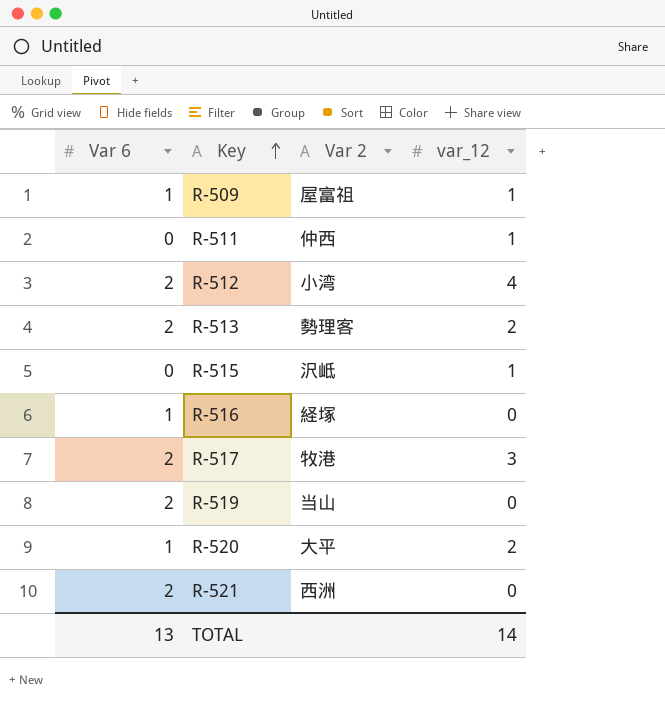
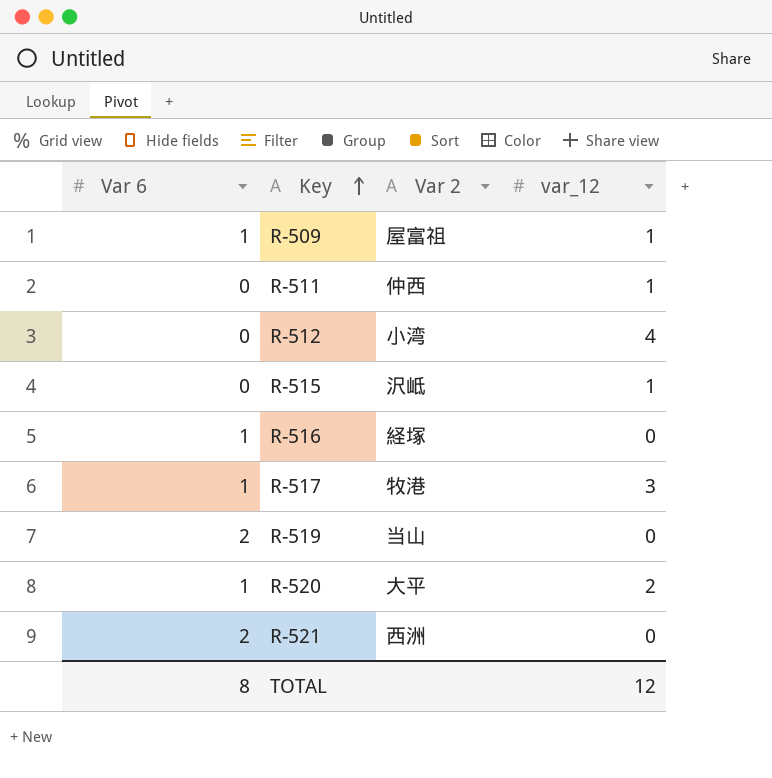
row R-513: 2 | 勢理客 | 2 -> none
R-512 | Var 6: 2 -> 0
R-517 | Var 6: 2 -> 1
TOTAL | Var 6: 13 -> 8
TOTAL | var_12: 14 -> 12

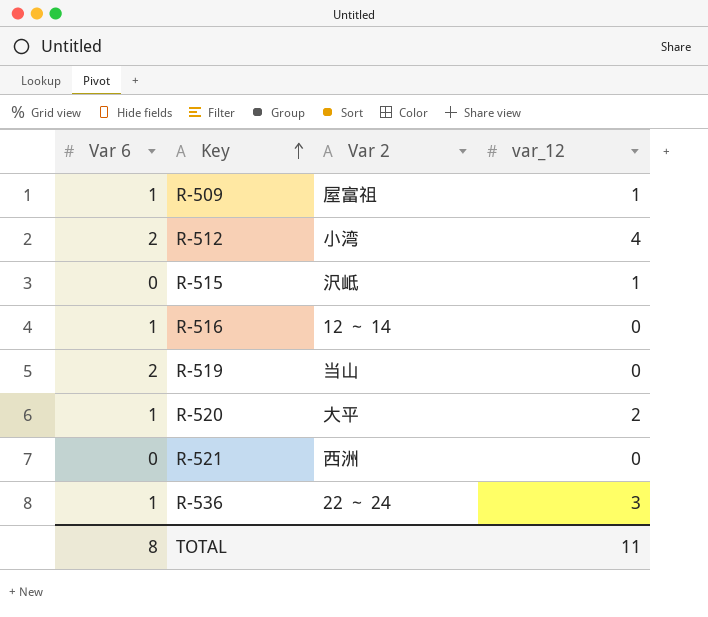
row R-511: 0 | 仲西 | 1 -> none
row R-517: 1 | 牧港 | 3 -> none
R-512 | Var 6: 0 -> 2
R-516 | Var 2: 経塚 -> 12 ～ 14
R-521 | Var 6: 2 -> 0
row R-536: none -> 1 | 22 ～ 24 | 3
TOTAL | var_12: 12 -> 11

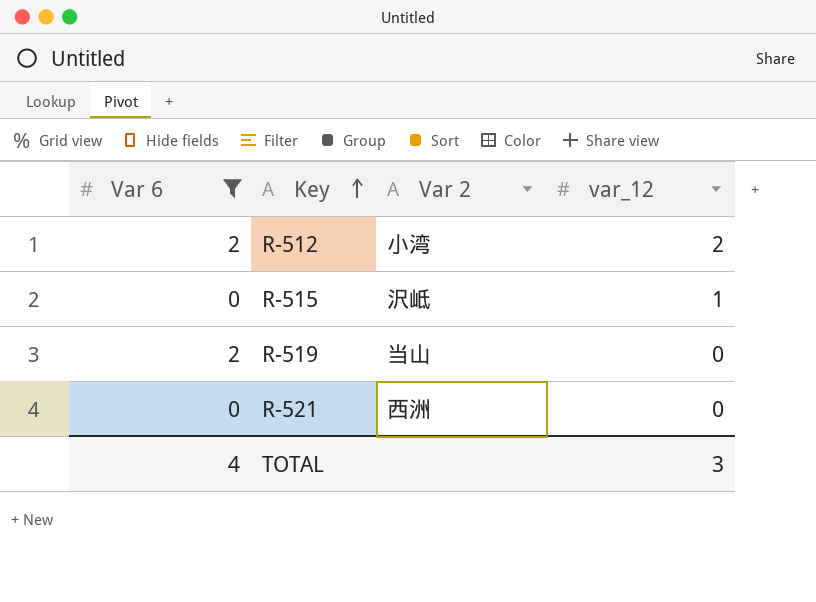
filter: none -> Var 6 != 1
R-512 | var_12: 4 -> 2
TOTAL | Var 6: 8 -> 4
TOTAL | var_12: 11 -> 3

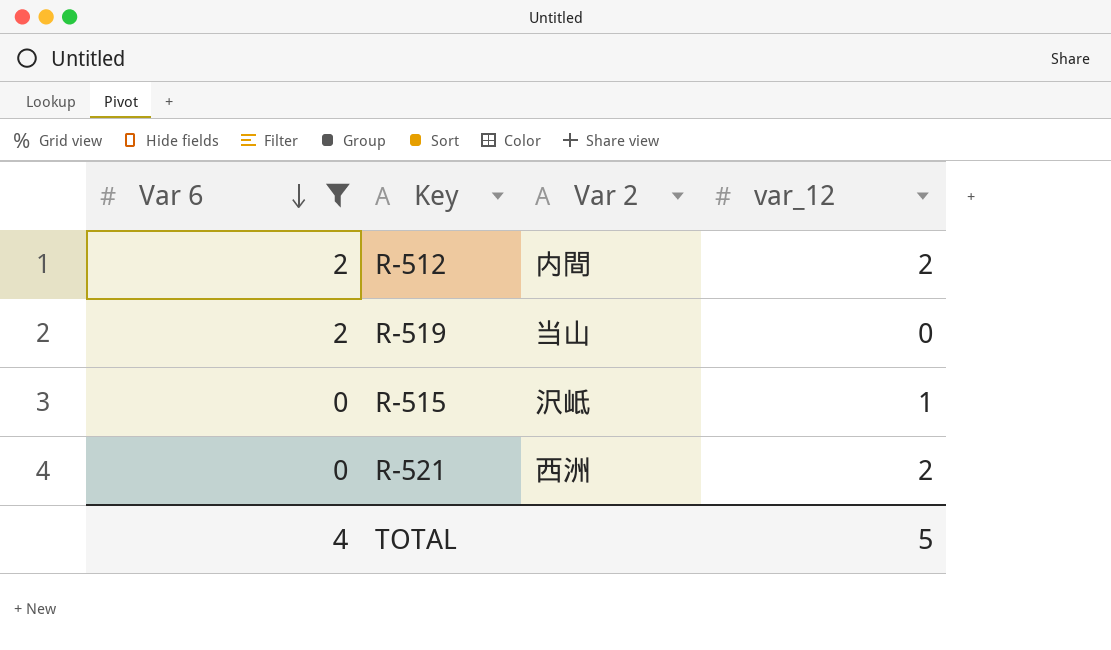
row order: Key ascending -> Var 6 descending
R-512 | Var 2: 小湾 -> 内間
R-521 | var_12: 0 -> 2
TOTAL | var_12: 3 -> 5

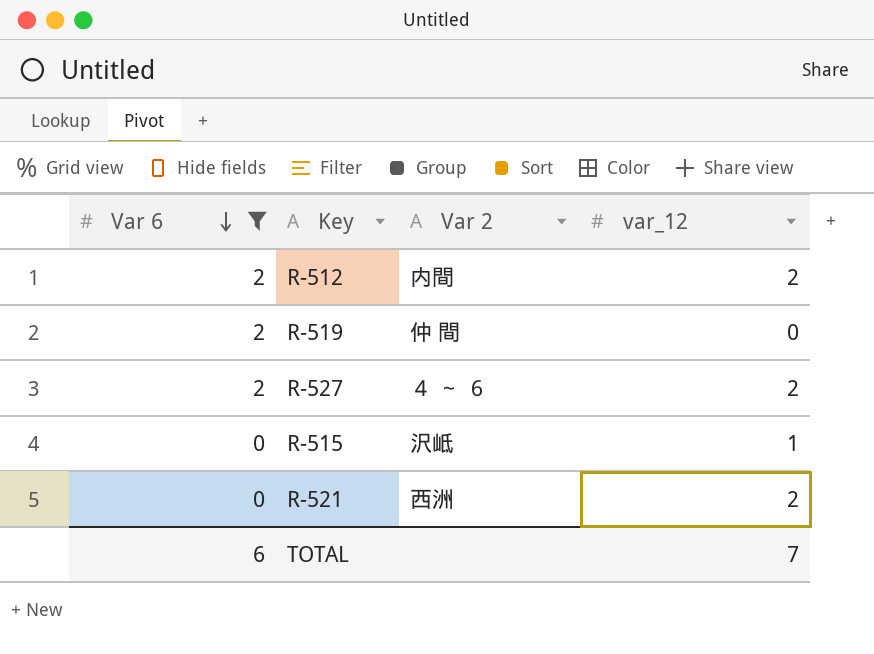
R-519 | Var 2: 当山 -> 仲 間
row R-527: none -> 2 | ４ ～ ６ | 2
TOTAL | Var 6: 4 -> 6
TOTAL | var_12: 5 -> 7

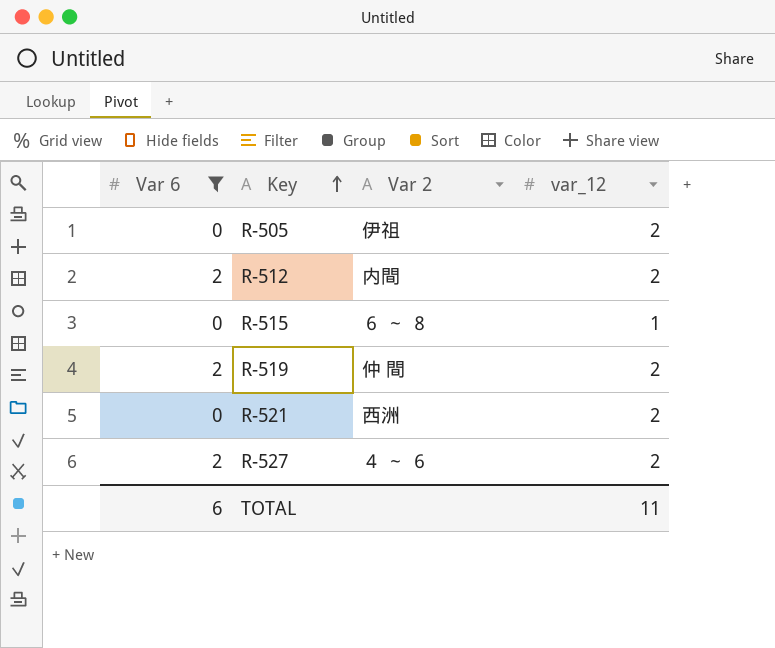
row order: Var 6 descending -> Key ascending
row R-505: none -> 0 | 伊祖 | 2
R-515 | Var 2: 沢岻 -> ６ ～ ８
R-519 | var_12: 0 -> 2
TOTAL | var_12: 7 -> 11

